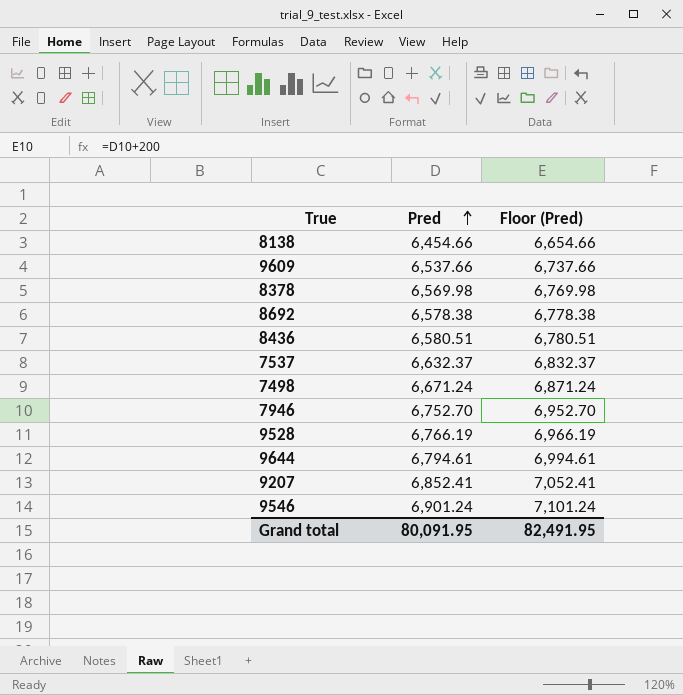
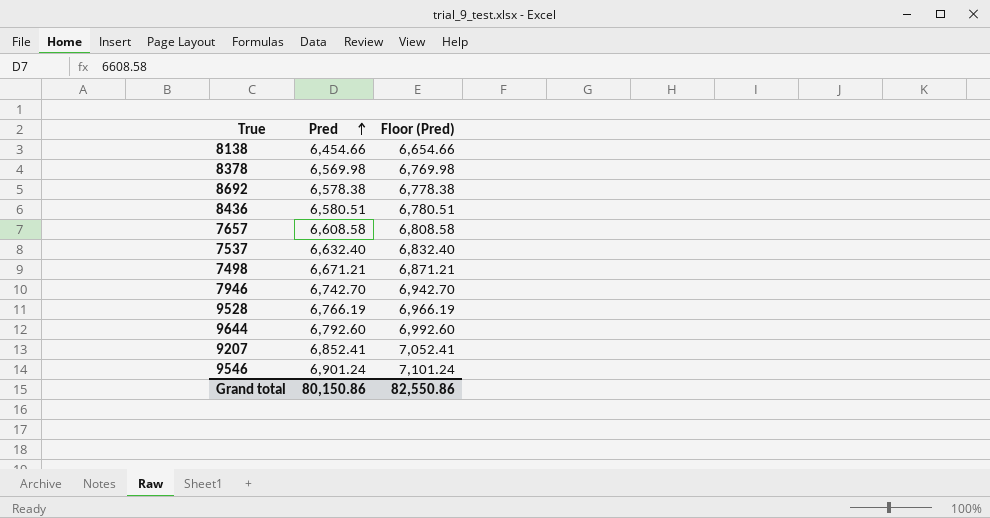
row 9609: 6,537.66 | 6,737.66 -> none
row 7657: none -> 6,608.58 | 6,808.58
7537 | Pred: 6,632.37 -> 6,632.40
7537 | Floor (Pred): 6,832.37 -> 6,832.40
7498 | Pred: 6,671.24 -> 6,671.21
7498 | Floor (Pred): 6,871.24 -> 6,871.21
7946 | Pred: 6,752.70 -> 6,742.70
7946 | Floor (Pred): 6,952.70 -> 6,942.70
9644 | Pred: 6,794.61 -> 6,792.60
9644 | Floor (Pred): 6,994.61 -> 6,992.60
Grand total | Pred: 80,091.95 -> 80,150.86
Grand total | Floor (Pred): 82,491.95 -> 82,550.86

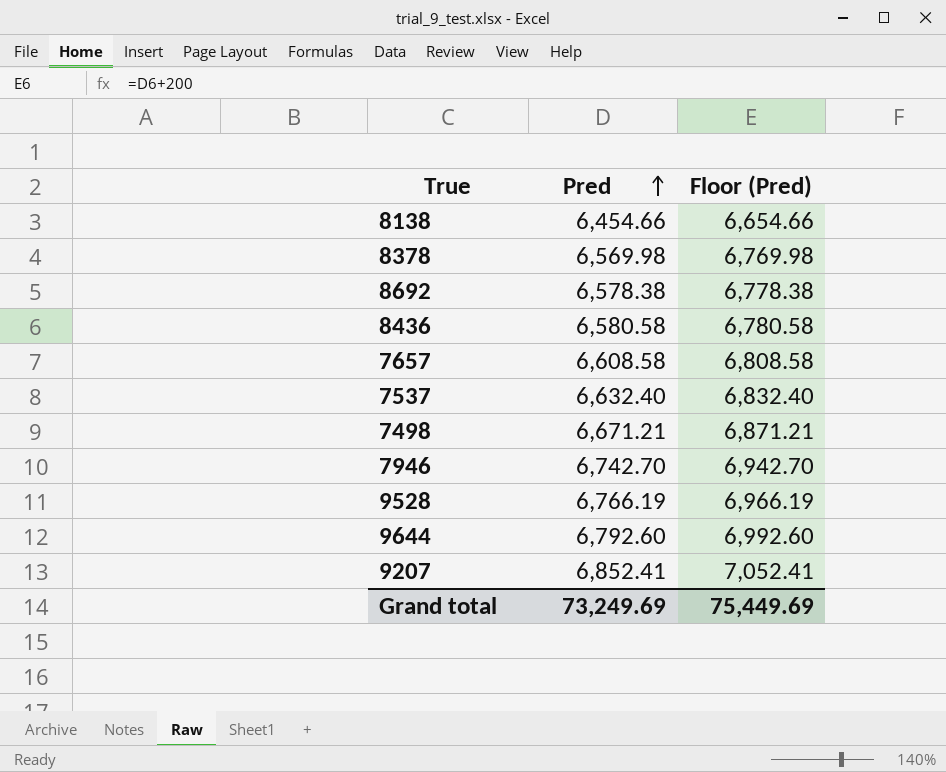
row 9546: 6,901.24 | 7,101.24 -> none
8436 | Pred: 6,580.51 -> 6,580.58
8436 | Floor (Pred): 6,780.51 -> 6,780.58
Grand total | Pred: 80,150.86 -> 73,249.69
Grand total | Floor (Pred): 82,550.86 -> 75,449.69

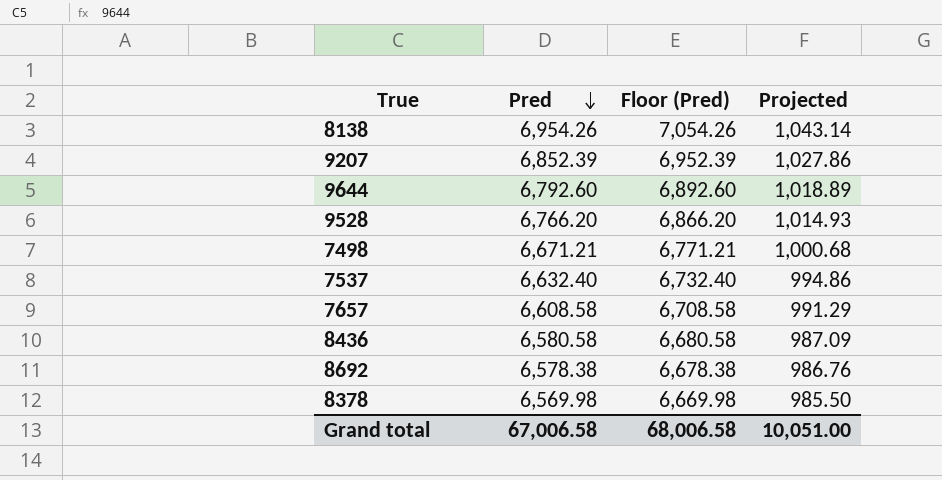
row order: Pred ascending -> Pred descending
column Floor (Pred) | formula: [Pred] + 200 -> [Pred] + 100
column Projected | formula: none -> [Pred] * 0.15
row 7946: 6,742.70 | 6,942.70 -> none
8138 | Pred: 6,454.66 -> 6,954.26
9207 | Pred: 6,852.41 -> 6,852.39
9528 | Pred: 6,766.19 -> 6,766.20
Grand total | Pred: 73,249.69 -> 67,006.58
Grand total | Floor (Pred): 75,449.69 -> 68,006.58

